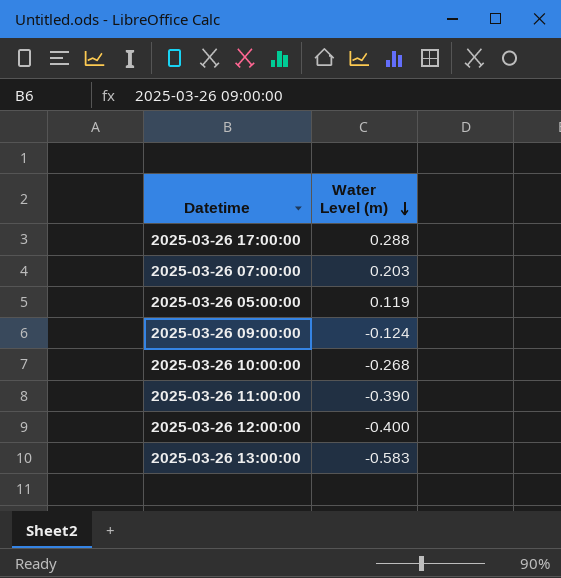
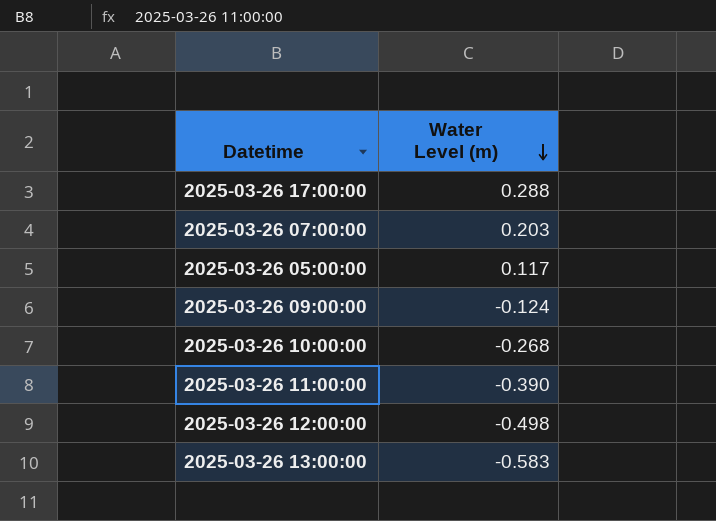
2025-03-26 05:00:00 | Water Level (m): 0.119 -> 0.117
2025-03-26 12:00:00 | Water Level (m): -0.400 -> -0.498

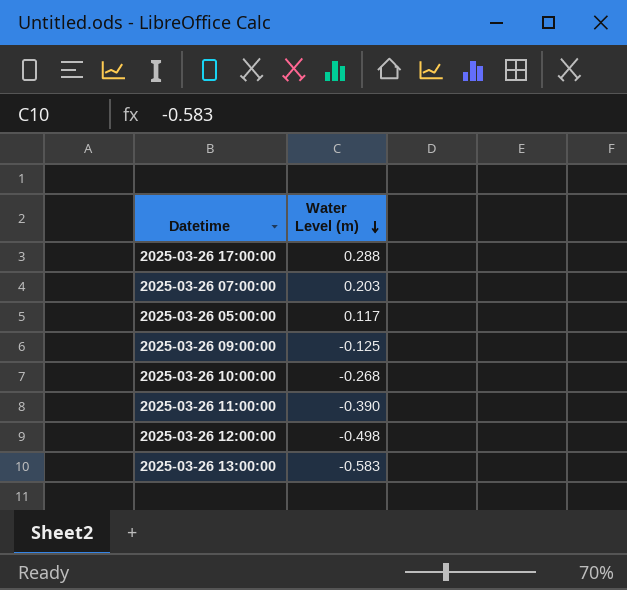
2025-03-26 09:00:00 | Water Level (m): -0.124 -> -0.125

